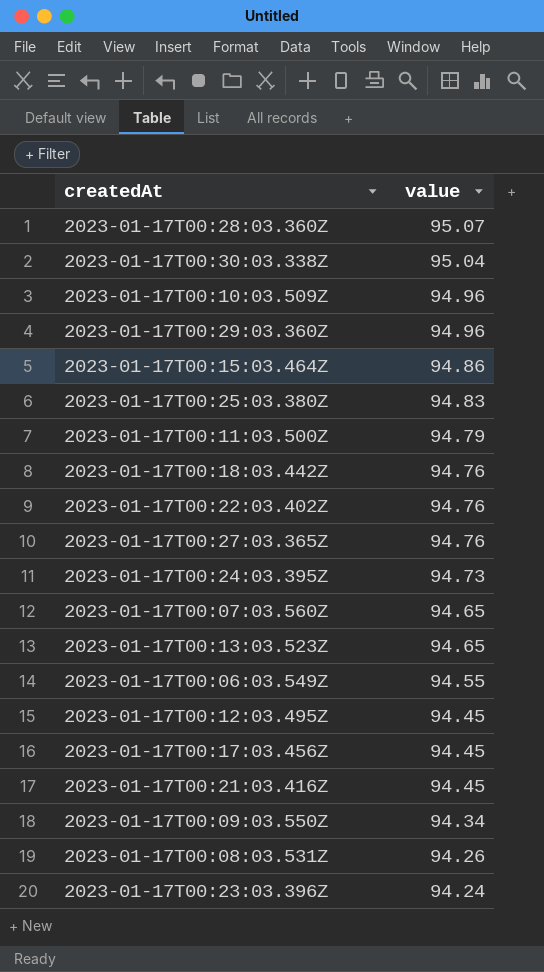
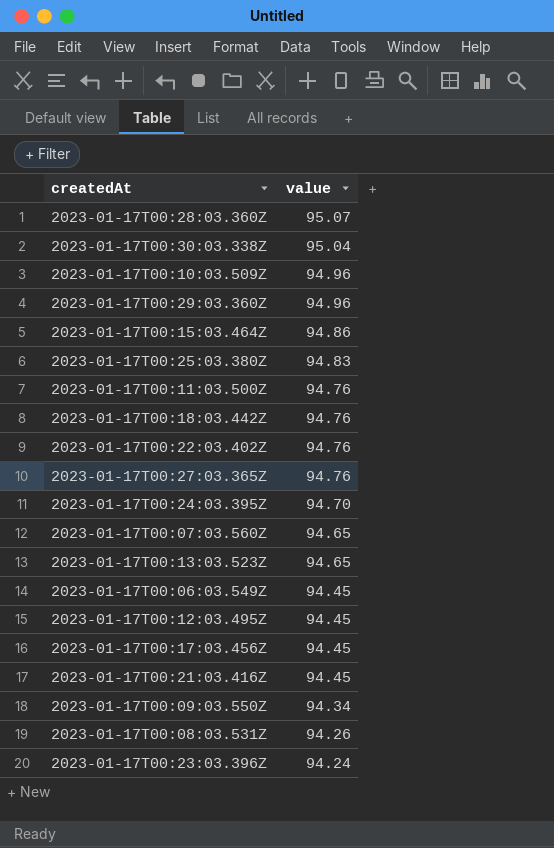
2023-01-17T00:11:03.500Z | value: 94.79 -> 94.76
2023-01-17T00:24:03.395Z | value: 94.73 -> 94.70
2023-01-17T00:06:03.549Z | value: 94.55 -> 94.45

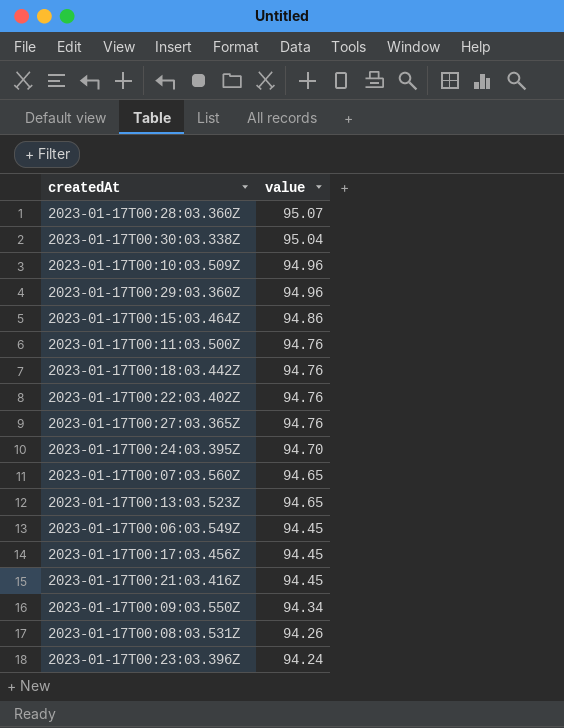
row 2023-01-17T00:25:03.380Z: 94.83 -> none
row 2023-01-17T00:12:03.495Z: 94.45 -> none

